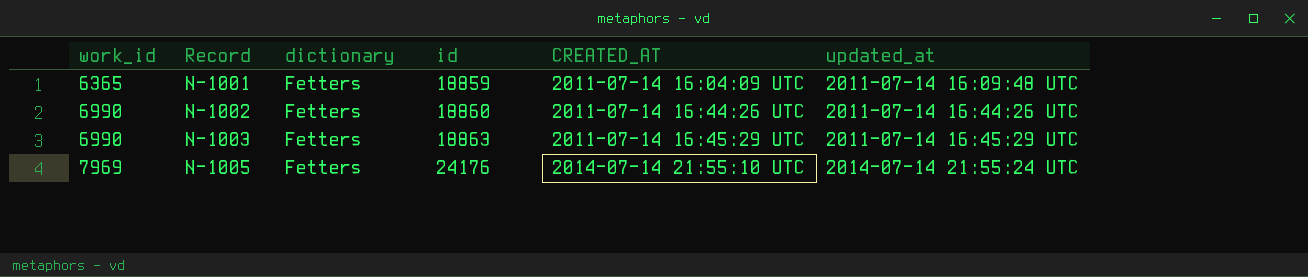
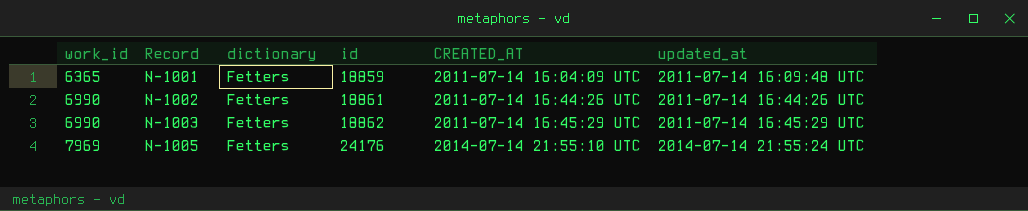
N-1002 | id: 18860 -> 18861
N-1003 | id: 18863 -> 18862

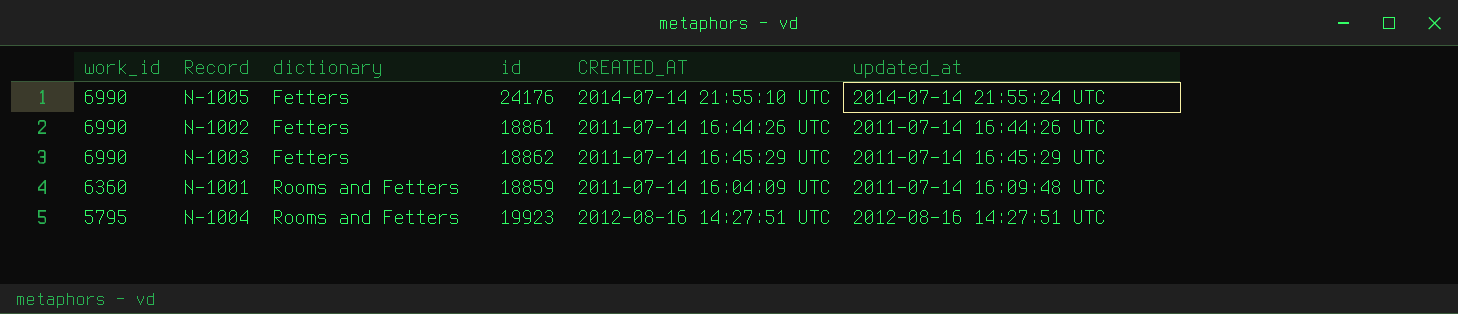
row order: work_id ascending -> work_id descending
N-1005 | work_id: 7969 -> 6990
N-1001 | work_id: 6365 -> 6360
N-1001 | dictionary: Fetters -> Rooms and Fetters
row N-1004: none -> 5795 | Rooms and Fetters | 19923 | 2012-08-16 14:27:51 UTC | 2012-08-16 14:27:51 UTC

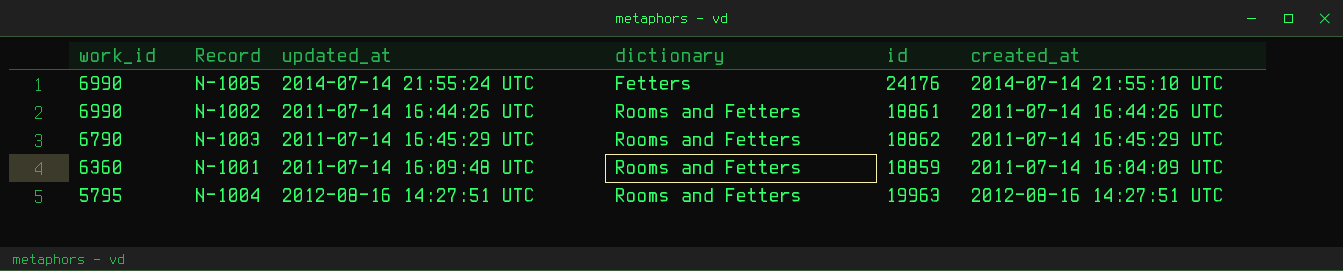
column updated_at | position: 6 -> 3
column name: CREATED_AT -> created_at
N-1002 | dictionary: Fetters -> Rooms and Fetters
N-1003 | work_id: 6990 -> 6790
N-1003 | dictionary: Fetters -> Rooms and Fetters
N-1004 | id: 19923 -> 19963

